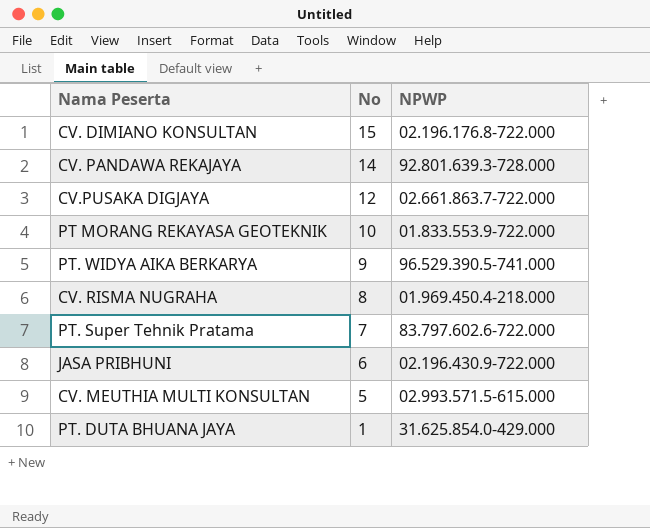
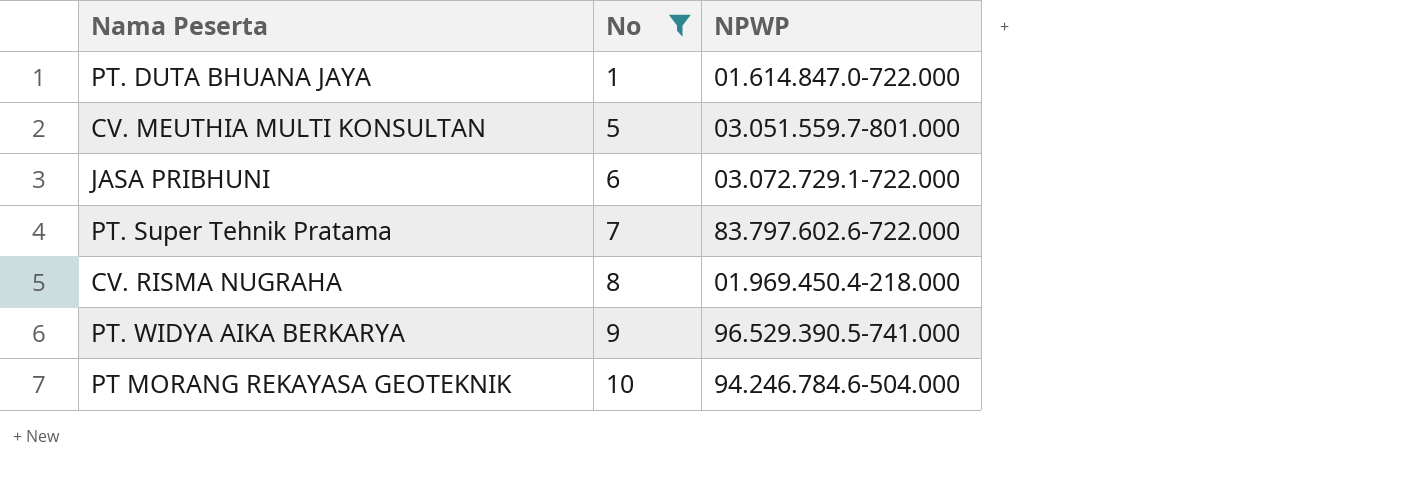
filter: none -> No <= 10
row order: No descending -> No ascending
PT. DUTA BHUANA JAYA | NPWP: 31.625.854.0-429.000 -> 01.614.847.0-722.000
CV. MEUTHIA MULTI KONSULTAN | NPWP: 02.993.571.5-615.000 -> 03.051.559.7-801.000
JASA PRIBHUNI | NPWP: 02.196.430.9-722.000 -> 03.072.729.1-722.000
PT MORANG REKAYASA GEOTEKNIK | NPWP: 01.833.553.9-722.000 -> 94.246.784.6-504.000

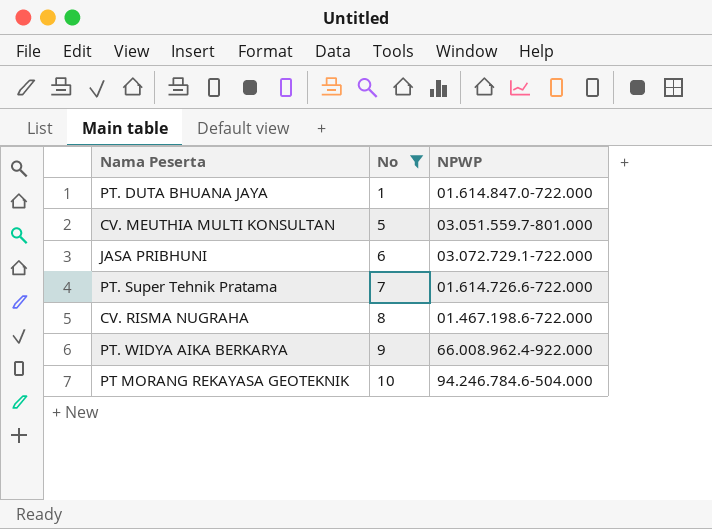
PT. Super Tehnik Pratama | NPWP: 83.797.602.6-722.000 -> 01.614.726.6-722.000
CV. RISMA NUGRAHA | NPWP: 01.969.450.4-218.000 -> 01.467.198.6-722.000
PT. WIDYA AIKA BERKARYA | NPWP: 96.529.390.5-741.000 -> 66.008.962.4-922.000

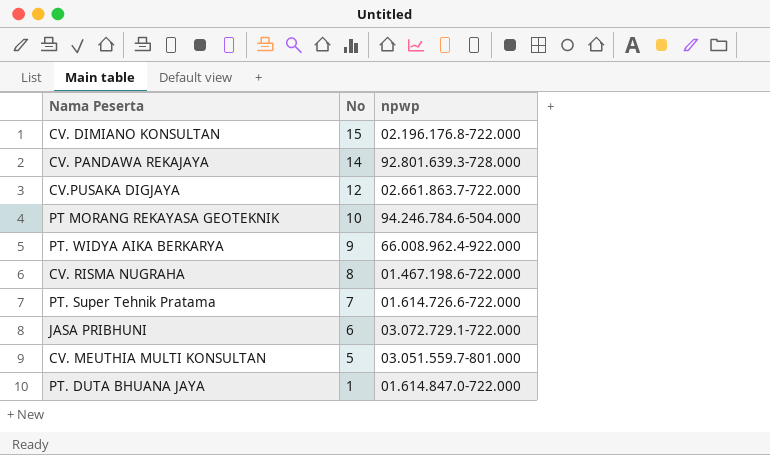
filter: No <= 10 -> none
row order: No ascending -> No descending
column name: NPWP -> npwp

